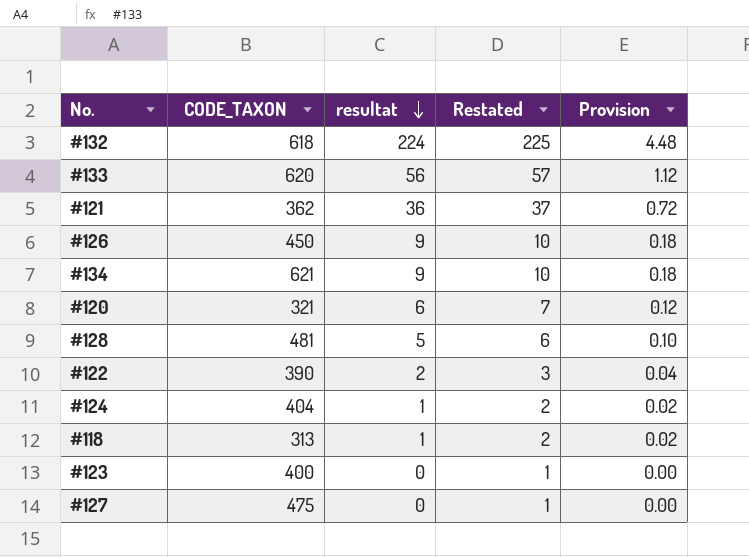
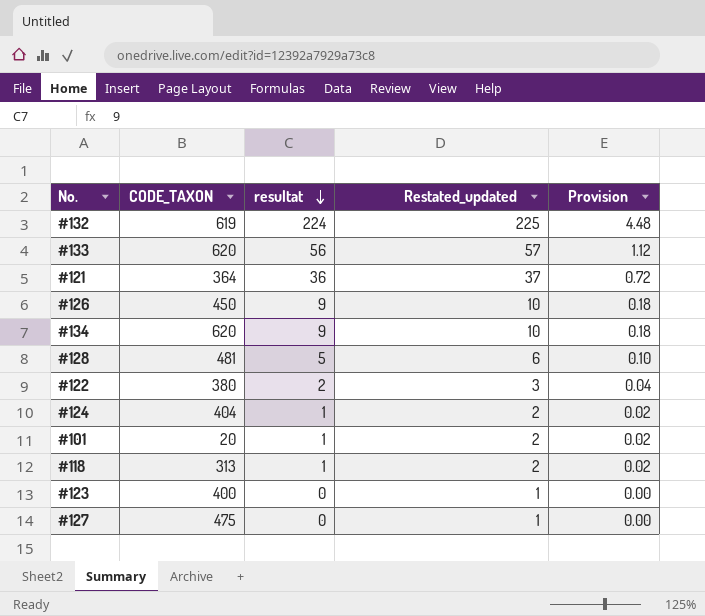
column name: Restated -> Restated_updated
row #120: 321 | 6 | 7 | 0.12 -> none
#132 | CODE_TAXON: 618 -> 619
#121 | CODE_TAXON: 362 -> 364
#134 | CODE_TAXON: 621 -> 620
#122 | CODE_TAXON: 390 -> 380
row #101: none -> 20 | 1 | 2 | 0.02

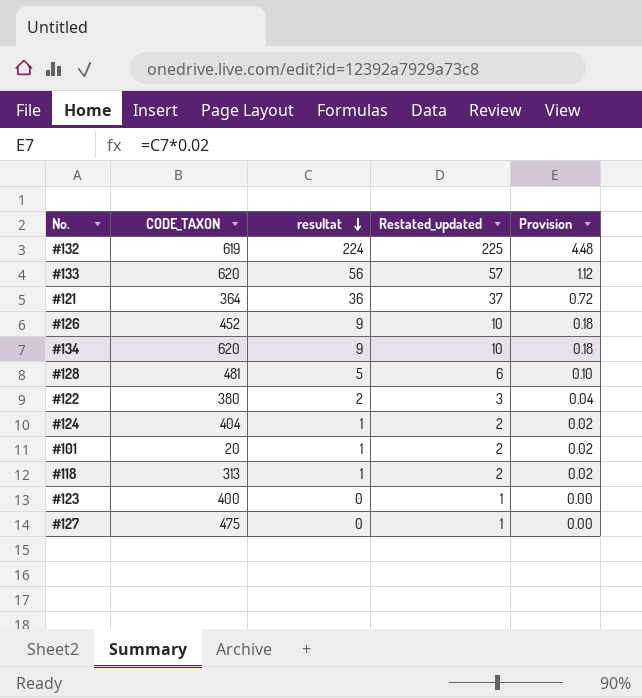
#126 | CODE_TAXON: 450 -> 452

